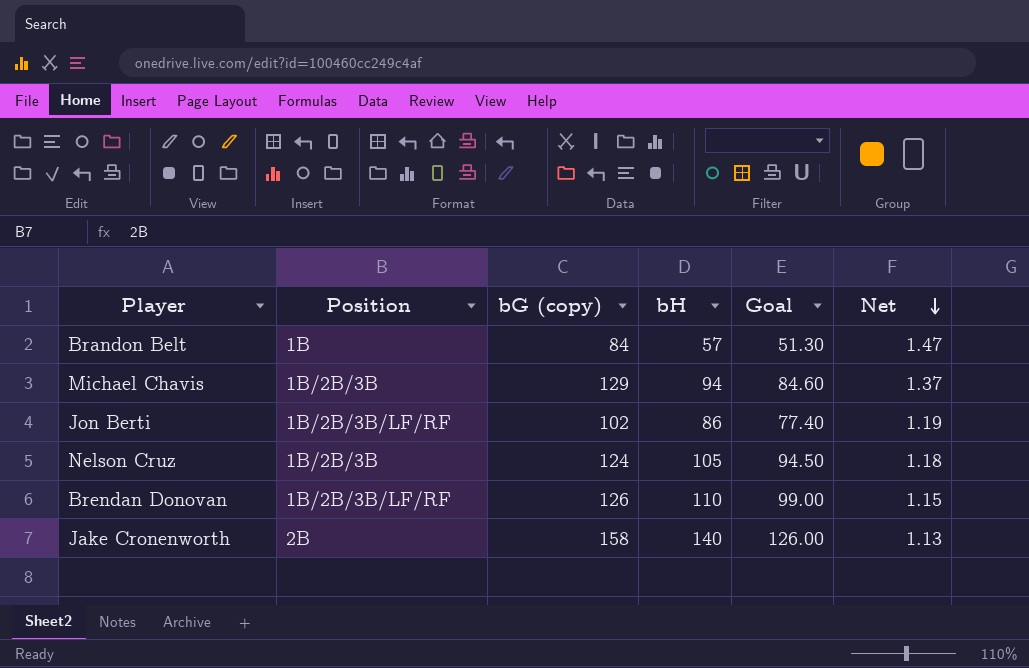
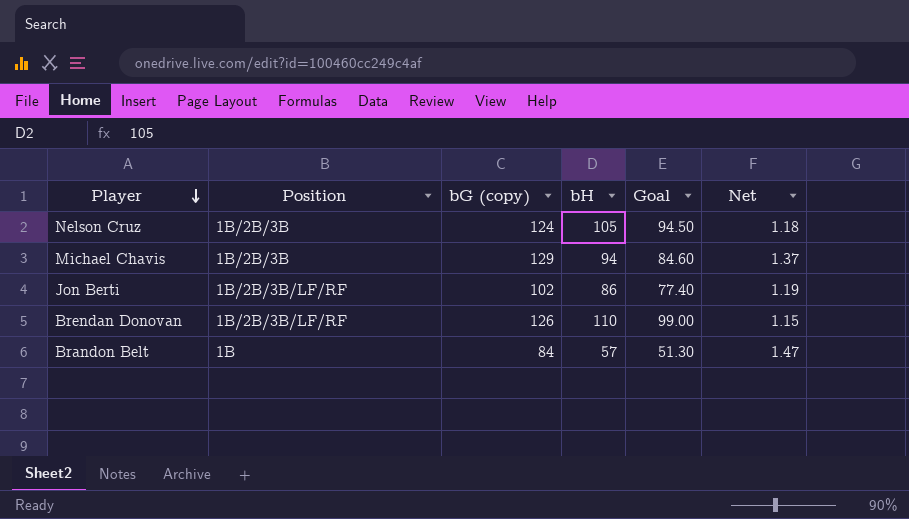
row order: Net descending -> Player descending
row Jake Cronenworth: 2B | 158 | 140 | 126.00 | 1.13 -> none

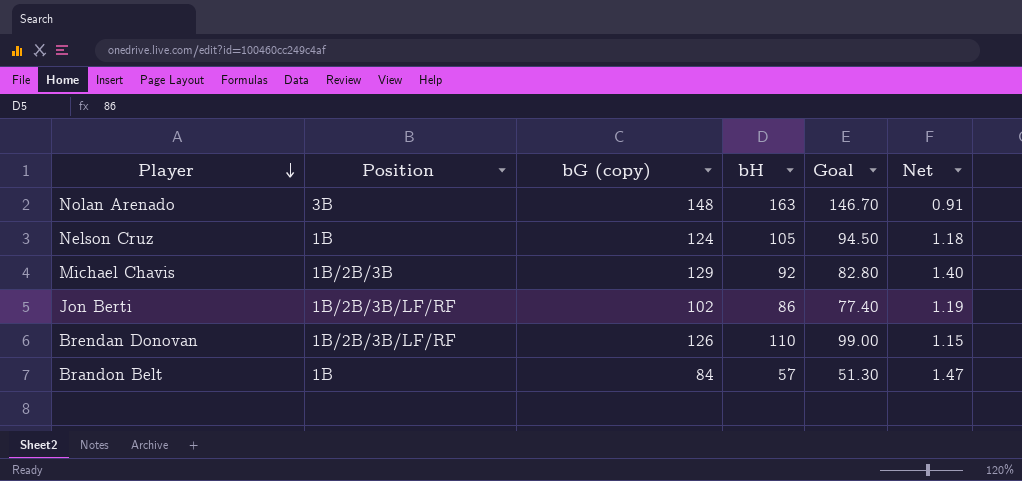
row Nolan Arenado: none -> 3B | 148 | 163 | 146.70 | 0.91
Nelson Cruz | Position: 1B/2B/3B -> 1B
Michael Chavis | bH: 94 -> 92
Michael Chavis | Goal: 84.60 -> 82.80
Michael Chavis | Net: 1.37 -> 1.40

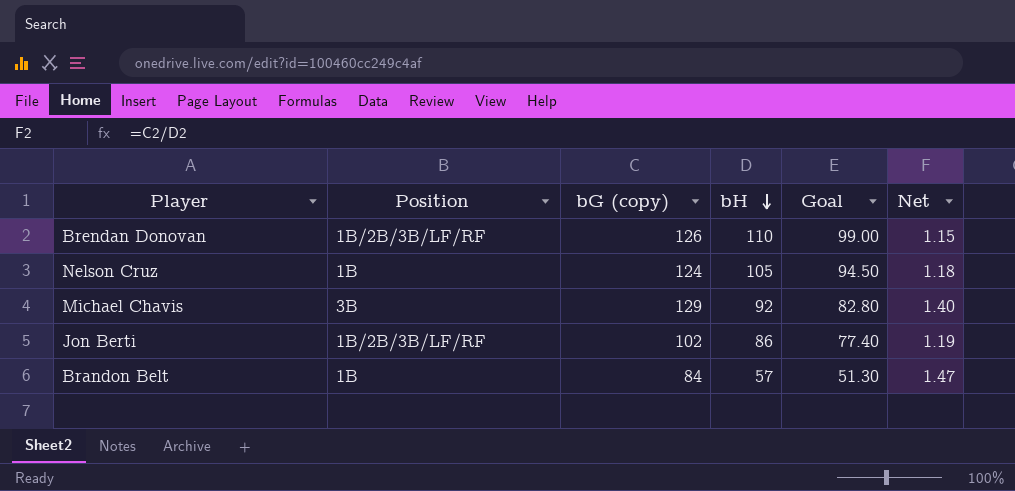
row order: Player descending -> bH descending
row Nolan Arenado: 3B | 148 | 163 | 146.70 | 0.91 -> none
Michael Chavis | Position: 1B/2B/3B -> 3B

